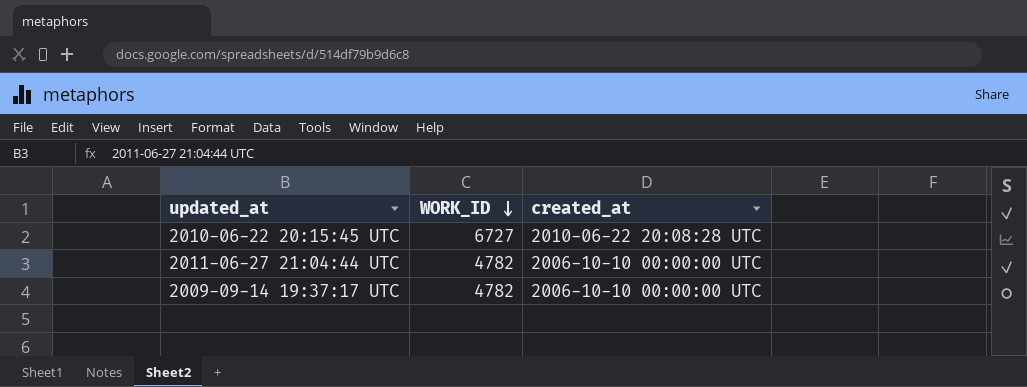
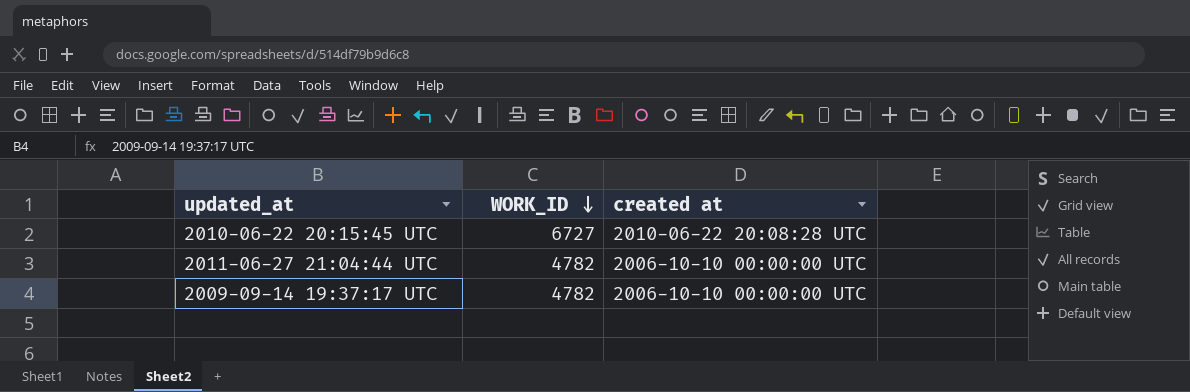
column name: created_at -> created at

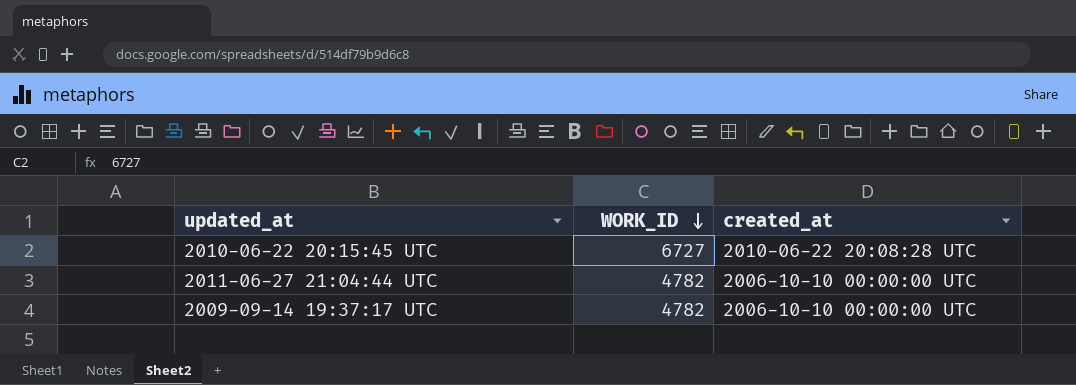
column name: created at -> created_at

